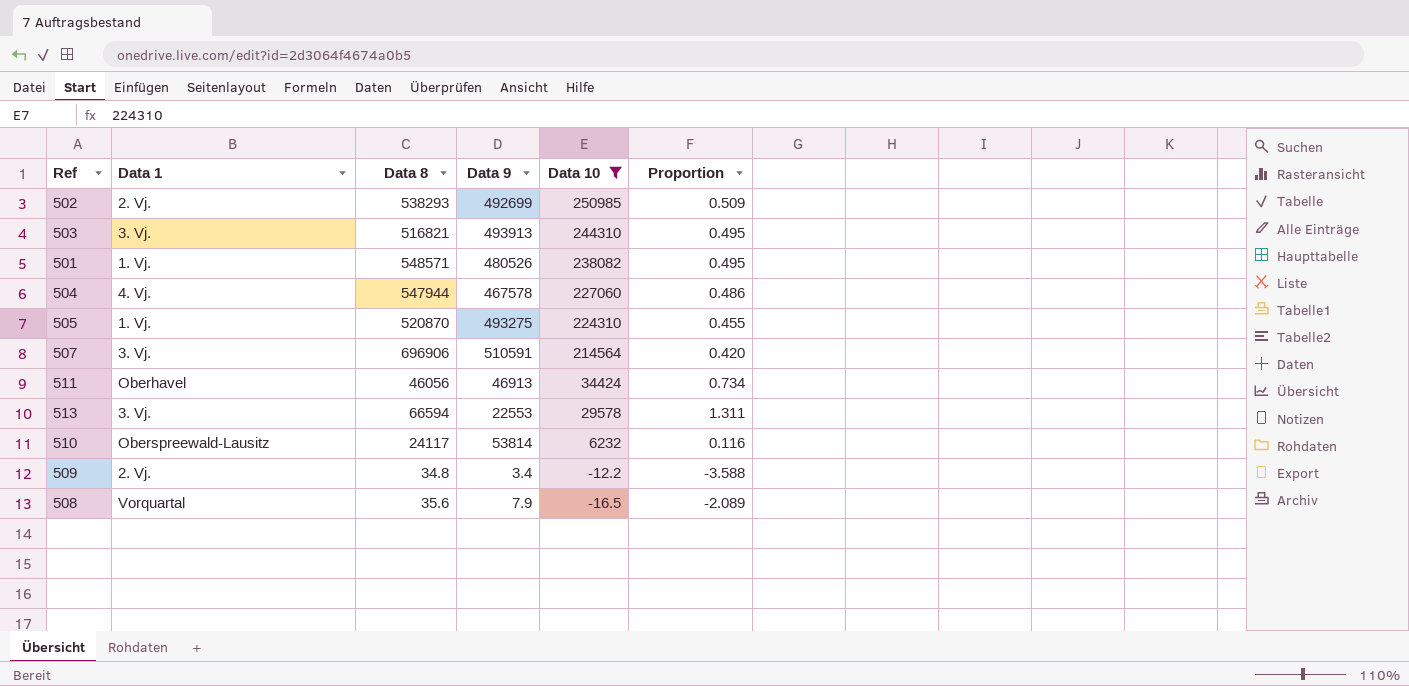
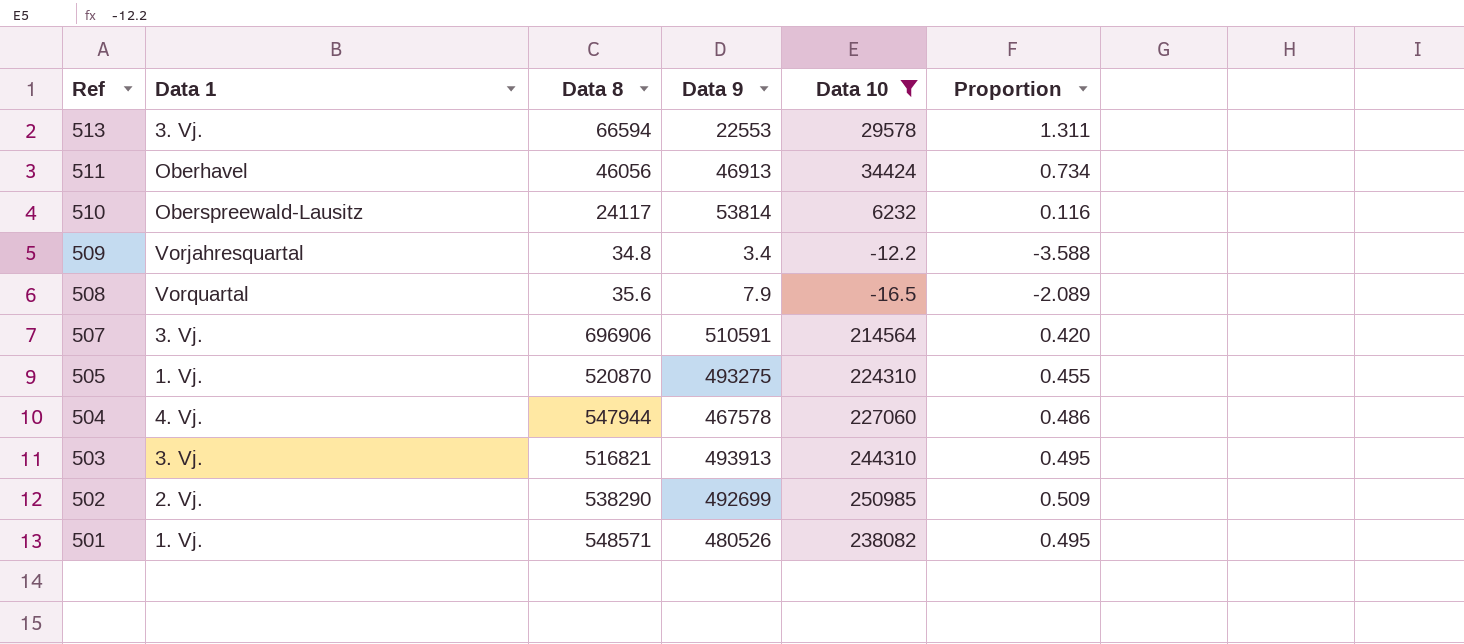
row order: Data 10 descending -> Ref descending
509 | Data 1: 2. Vj. -> Vorjahresquartal
502 | Data 8: 538293 -> 538290

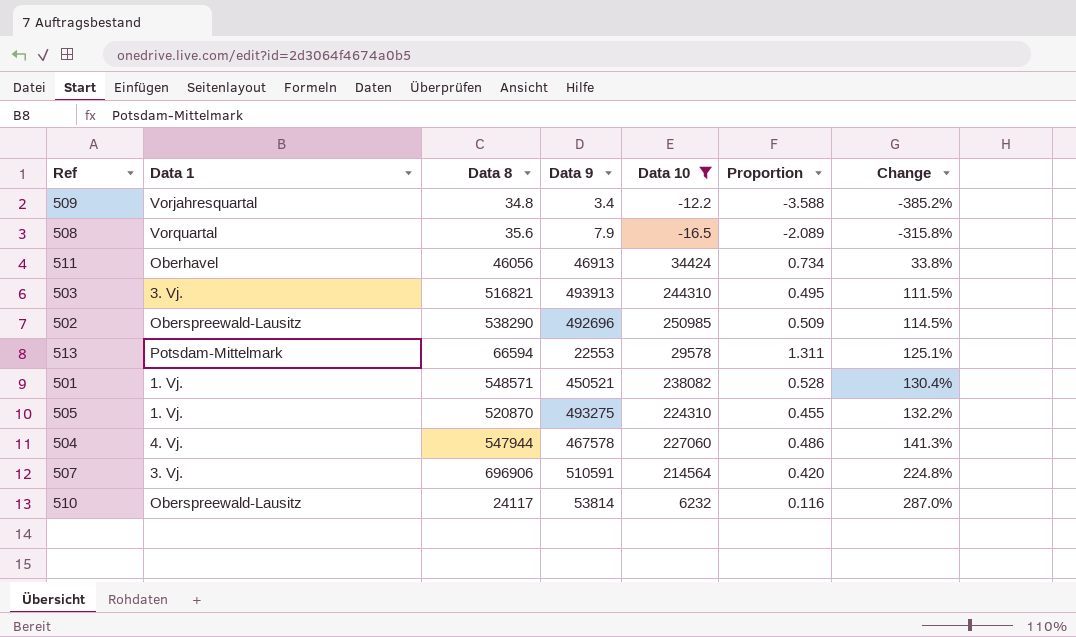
row order: Ref descending -> Change ascending
column Change | formula: none -> ([Data 8] - [Data 10]) / [Data 10]
502 | Data 1: 2. Vj. -> Oberspreewald-Lausitz
502 | Data 9: 492699 -> 492696
513 | Data 1: 3. Vj. -> Potsdam-Mittelmark
501 | Data 9: 480526 -> 450521
501 | Proportion: 0.495 -> 0.528

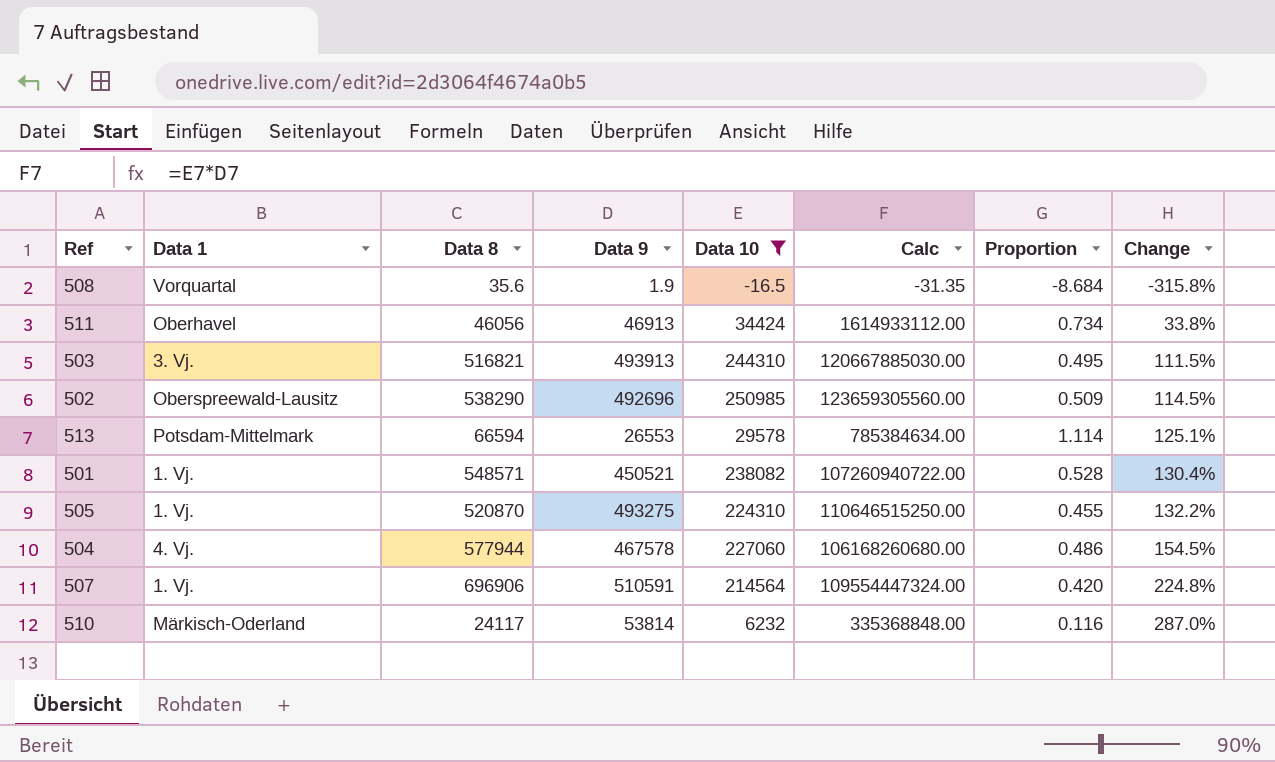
column Calc | formula: none -> [Data 9] * [Data 10]
row 509: Vorjahresquartal | 34.8 | 3.4 | -12.2 | -3.588 | -385.2% -> none
508 | Data 9: 7.9 -> 1.9
508 | Proportion: -2.089 -> -8.684
513 | Data 9: 22553 -> 26553
513 | Proportion: 1.311 -> 1.114
504 | Data 8: 547944 -> 577944
504 | Change: 141.3% -> 154.5%
507 | Data 1: 3. Vj. -> 1. Vj.
510 | Data 1: Oberspreewald-Lausitz -> Märkisch-Oderland

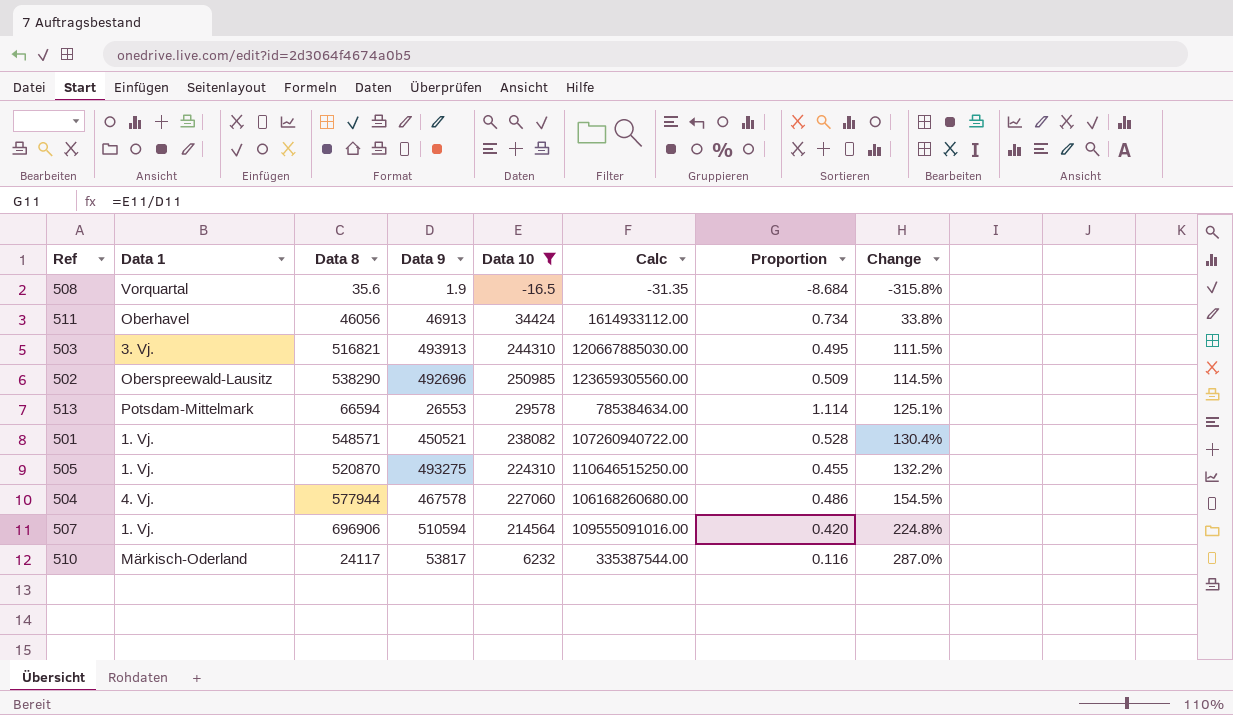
507 | Data 9: 510591 -> 510594
507 | Calc: 109554447324.00 -> 109555091016.00
510 | Data 9: 53814 -> 53817
510 | Calc: 335368848.00 -> 335387544.00

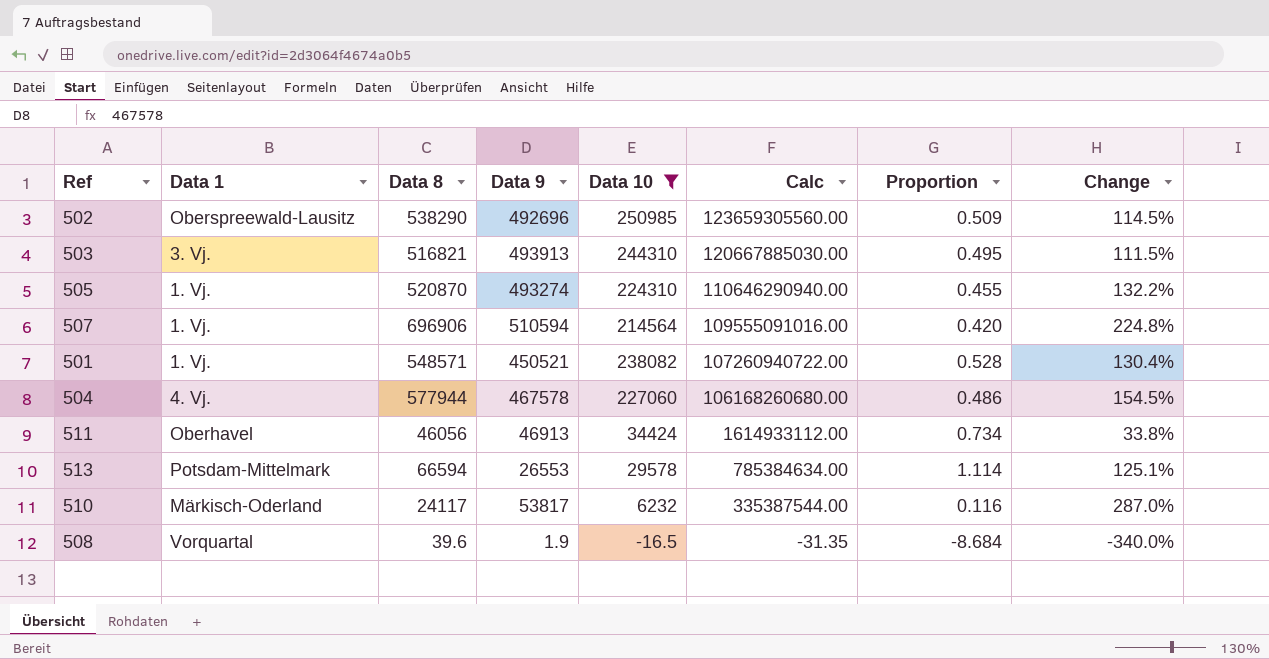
row order: Change ascending -> Calc descending
505 | Data 9: 493275 -> 493274
505 | Calc: 110646515250.00 -> 110646290940.00
508 | Data 8: 35.6 -> 39.6
508 | Change: -315.8% -> -340.0%

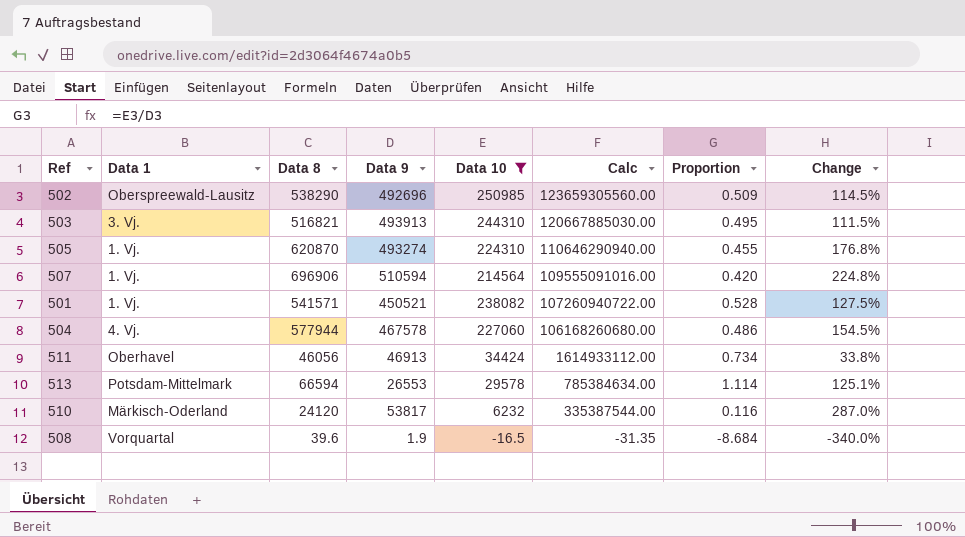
505 | Data 8: 520870 -> 620870
505 | Change: 132.2% -> 176.8%
501 | Data 8: 548571 -> 541571
501 | Change: 130.4% -> 127.5%
510 | Data 8: 24117 -> 24120

